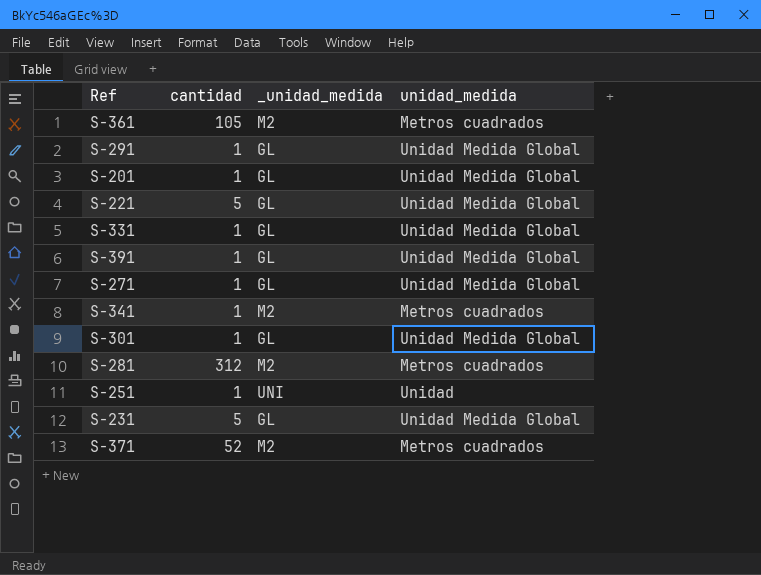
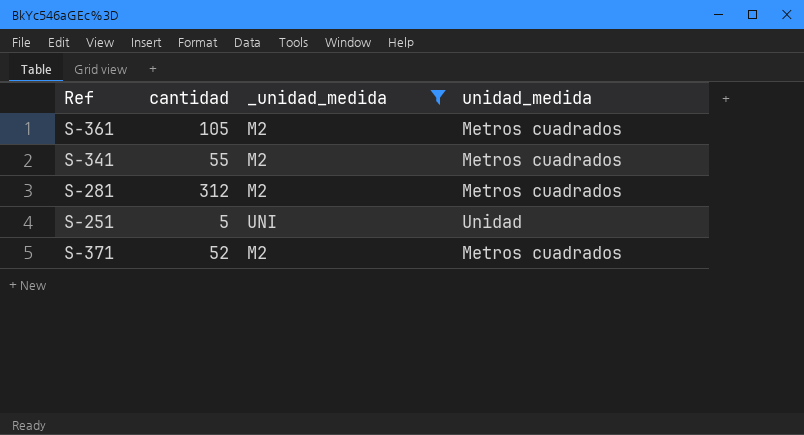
filter: none -> _unidad_medida != GL
S-341 | cantidad: 1 -> 55
S-251 | cantidad: 1 -> 5

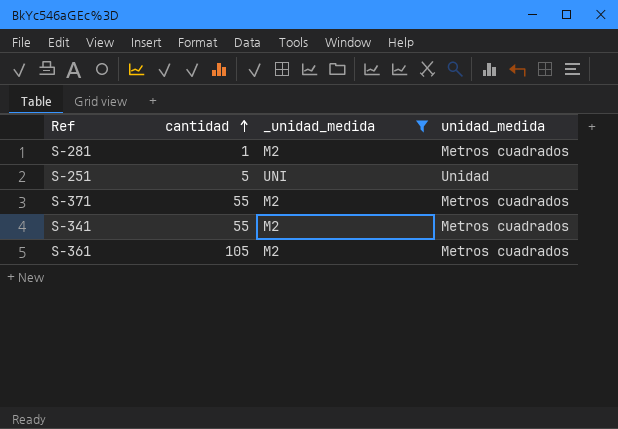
row order: none -> cantidad ascending
S-281 | cantidad: 312 -> 1
S-371 | cantidad: 52 -> 55

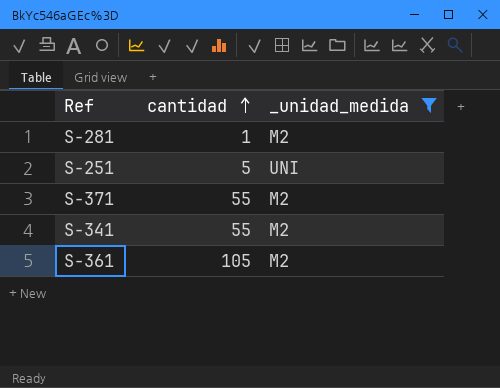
column unidad_medida | position: 4 -> none

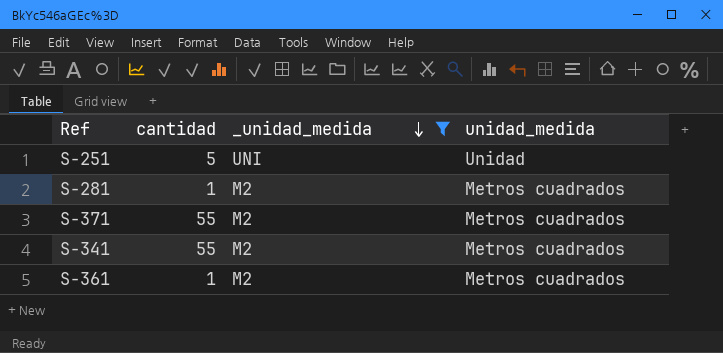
row order: cantidad ascending -> _unidad_medida descending
column unidad_medida | position: none -> 4
S-361 | cantidad: 105 -> 1

